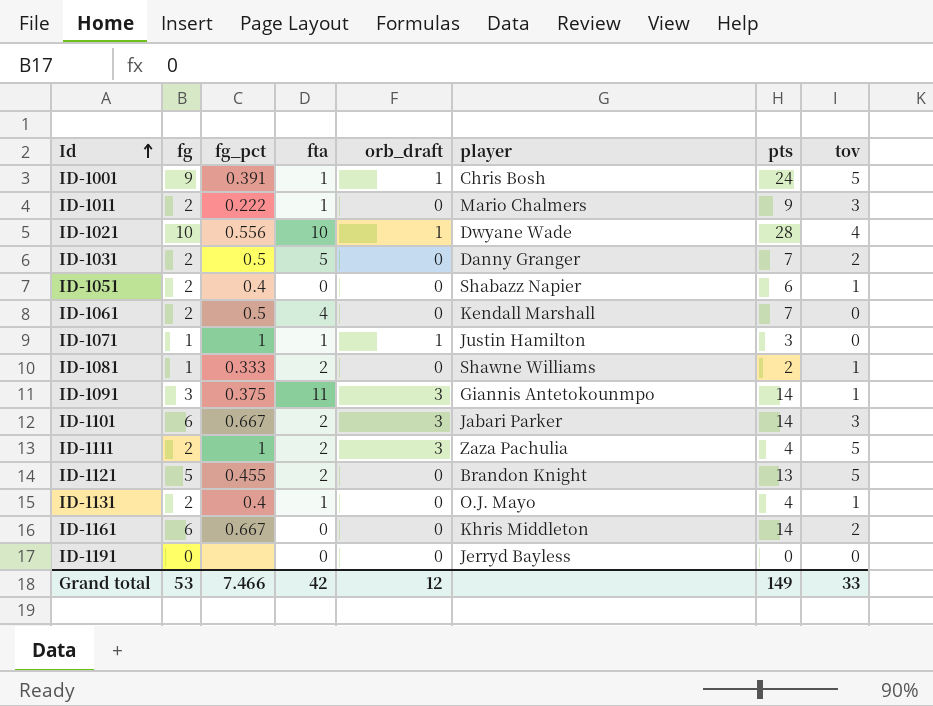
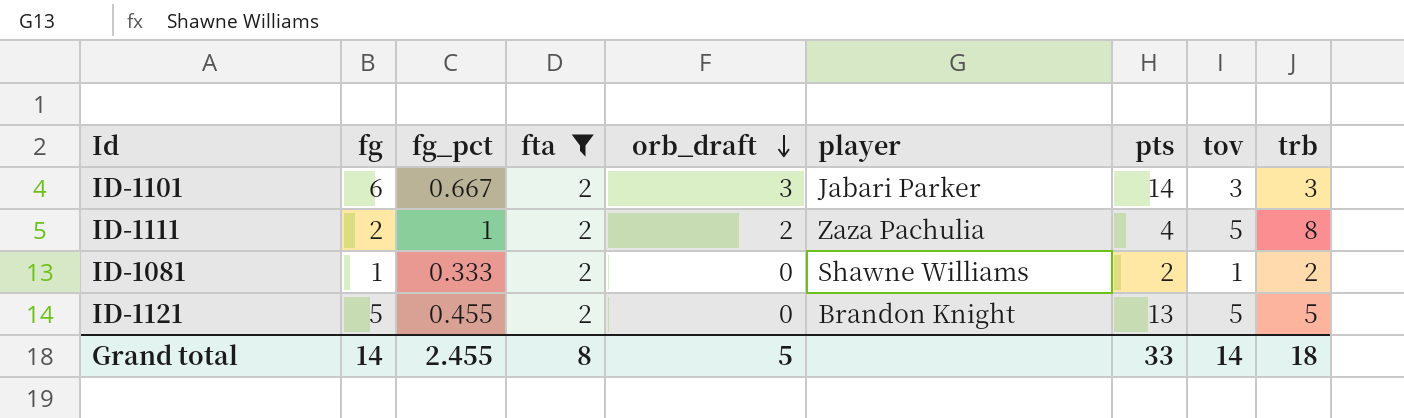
filter: none -> fta = 2
row order: Id ascending -> orb_draft descending
column trb | position: none -> 9
ID-1111 | orb_draft: 3 -> 2
Grand total | fg: 53 -> 14
Grand total | fg_pct: 7.466 -> 2.455
Grand total | fta: 42 -> 8
Grand total | orb_draft: 12 -> 5
Grand total | pts: 149 -> 33
Grand total | tov: 33 -> 14

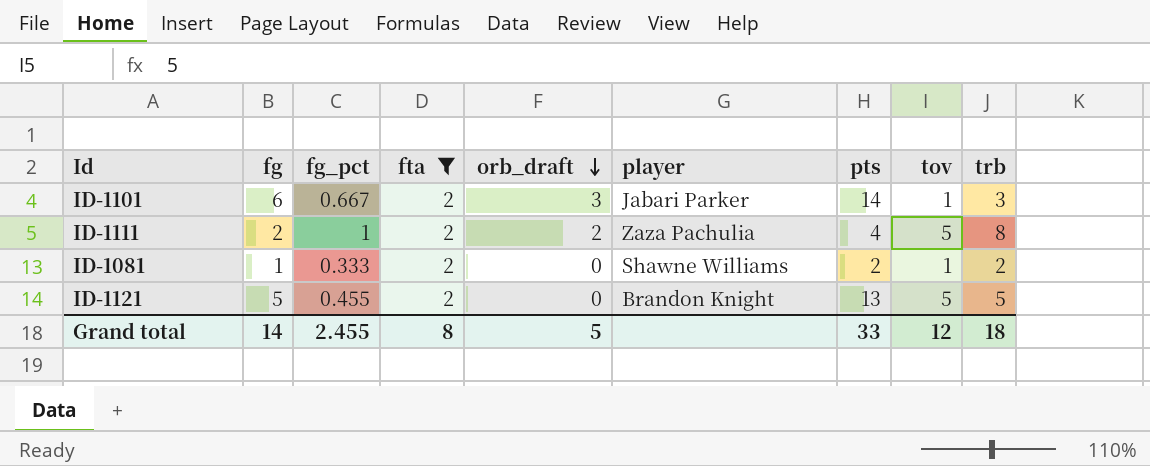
ID-1101 | tov: 3 -> 1
Grand total | tov: 14 -> 12

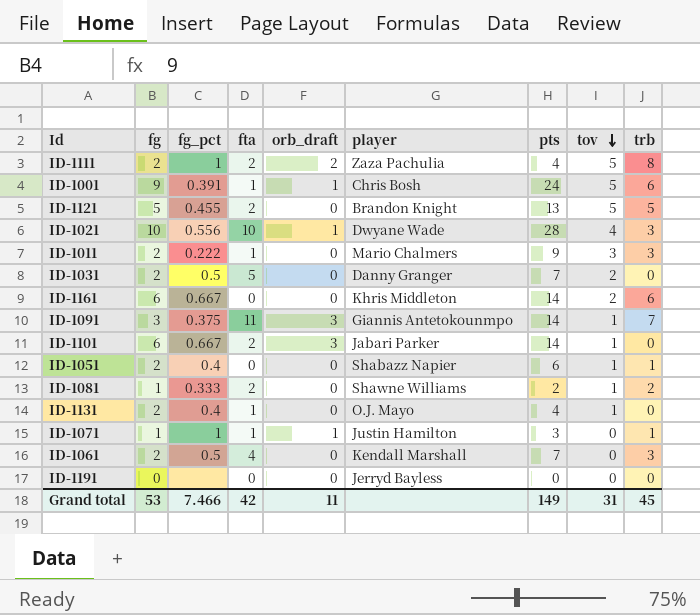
filter: fta = 2 -> none
row order: orb_draft descending -> tov descending
ID-1101 | trb: 3 -> 0
Grand total | fg: 14 -> 53
Grand total | fg_pct: 2.455 -> 7.466
Grand total | fta: 8 -> 42
Grand total | orb_draft: 5 -> 11
Grand total | pts: 33 -> 149
Grand total | tov: 12 -> 31
Grand total | trb: 18 -> 45

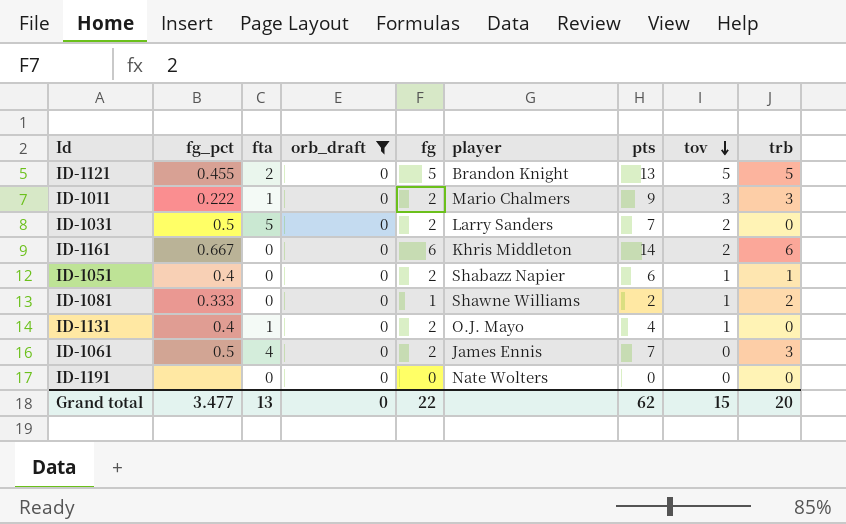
filter: none -> orb_draft = 0
column fg | position: 2 -> 5
ID-1031 | player: Danny Granger -> Larry Sanders
ID-1081 | fta: 2 -> 0
ID-1061 | player: Kendall Marshall -> James Ennis
ID-1191 | player: Jerryd Bayless -> Nate Wolters
Grand total | fg_pct: 7.466 -> 3.477
Grand total | fta: 42 -> 13
Grand total | orb_draft: 11 -> 0
Grand total | fg: 53 -> 22
Grand total | pts: 149 -> 62
Grand total | tov: 31 -> 15
Grand total | trb: 45 -> 20

